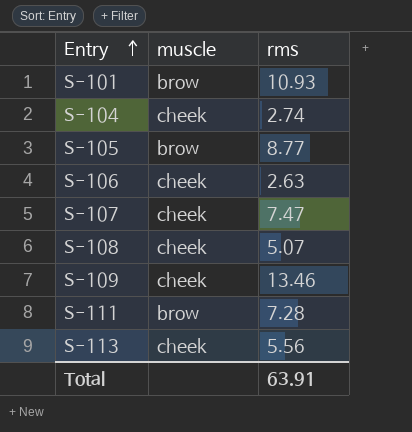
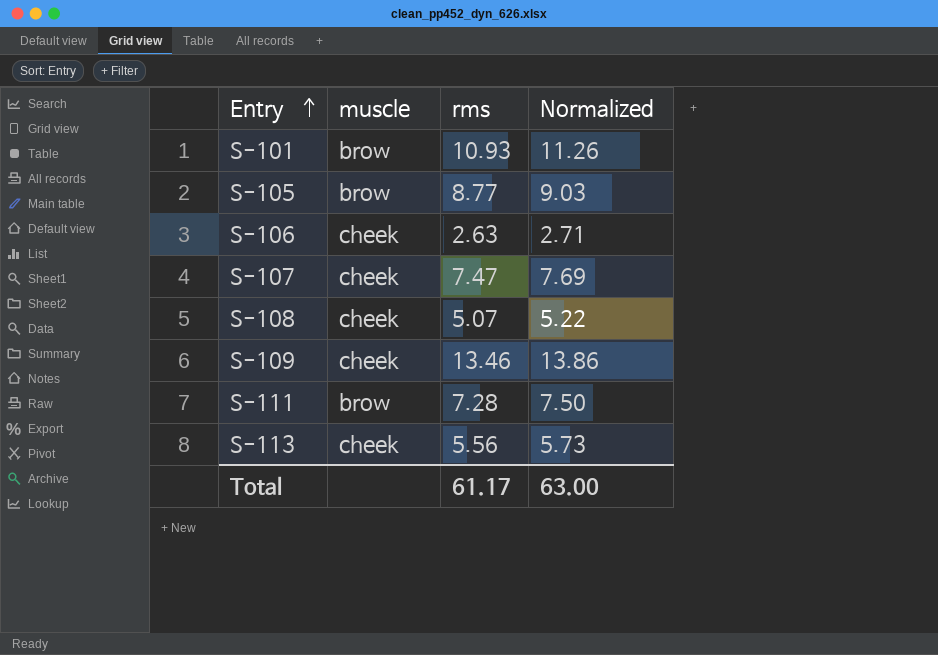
column Normalized | formula: none -> [rms] * 1.03
row S-104: cheek | 2.74 -> none
Total | rms: 63.91 -> 61.17

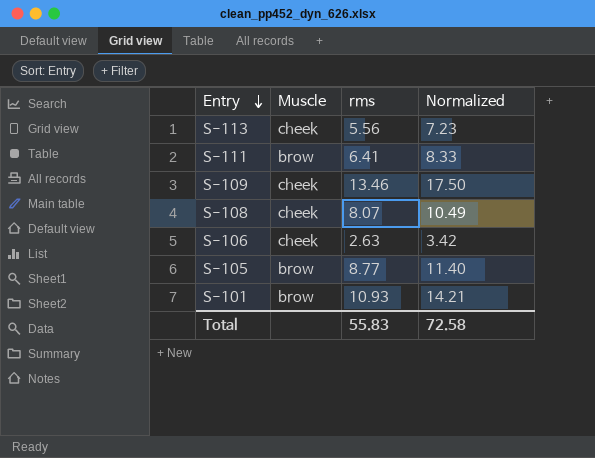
row order: Entry ascending -> Entry descending
column name: muscle -> Muscle
column Normalized | formula: [rms] * 1.03 -> [rms] * 1.3
row S-107: cheek | 7.47 | 7.69 -> none
S-111 | rms: 7.28 -> 6.41
S-108 | rms: 5.07 -> 8.07
Total | rms: 61.17 -> 55.83
Total | Normalized: 63.00 -> 72.58

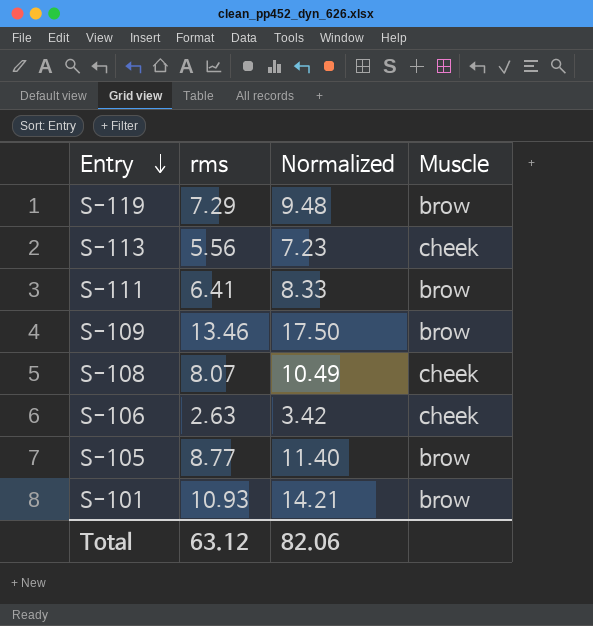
column Muscle | position: 2 -> 4
row S-119: none -> 7.29 | 9.48 | brow
S-109 | Muscle: cheek -> brow
Total | rms: 55.83 -> 63.12
Total | Normalized: 72.58 -> 82.06

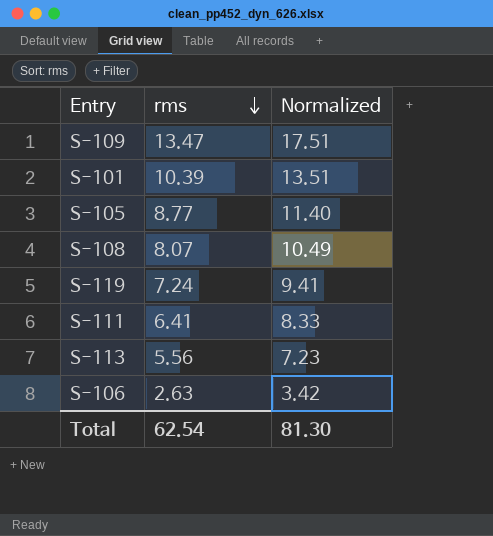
row order: Entry descending -> rms descending
column Muscle | position: 4 -> none
S-109 | rms: 13.46 -> 13.47
S-109 | Normalized: 17.50 -> 17.51
S-101 | rms: 10.93 -> 10.39
S-101 | Normalized: 14.21 -> 13.51
S-119 | rms: 7.29 -> 7.24
S-119 | Normalized: 9.48 -> 9.41
Total | rms: 63.12 -> 62.54
Total | Normalized: 82.06 -> 81.30

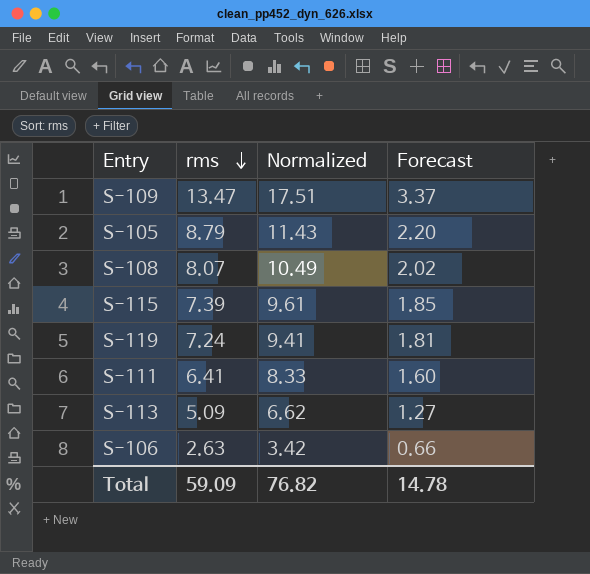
column Forecast | formula: none -> [rms] * 0.25
row S-101: 10.39 | 13.51 -> none
S-105 | rms: 8.77 -> 8.79
S-105 | Normalized: 11.40 -> 11.43
row S-115: none -> 7.39 | 9.61 | 1.85
S-113 | rms: 5.56 -> 5.09
S-113 | Normalized: 7.23 -> 6.62
Total | rms: 62.54 -> 59.09
Total | Normalized: 81.30 -> 76.82

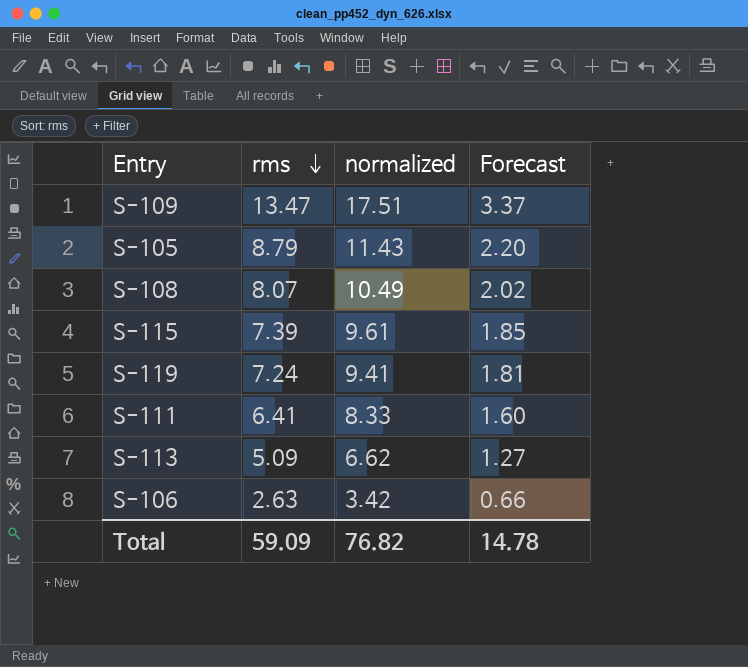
column name: Normalized -> normalized

